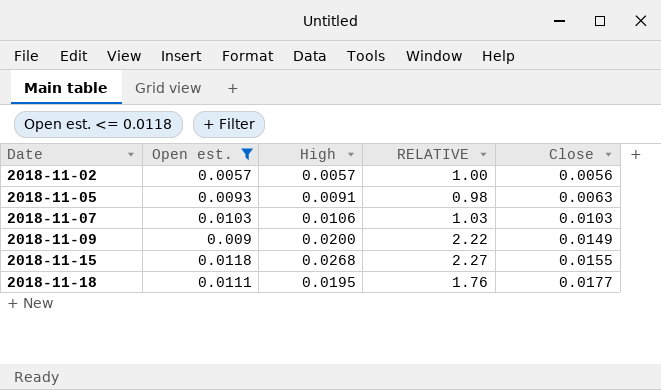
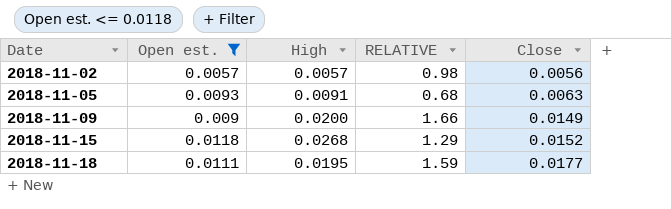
column RELATIVE | formula: [High] / [Open est.] -> [Close] / [Open est.]
row 2018-11-07: 0.0103 | 0.0106 | 1.03 | 0.0103 -> none
2018-11-15 | Close: 0.0155 -> 0.0152

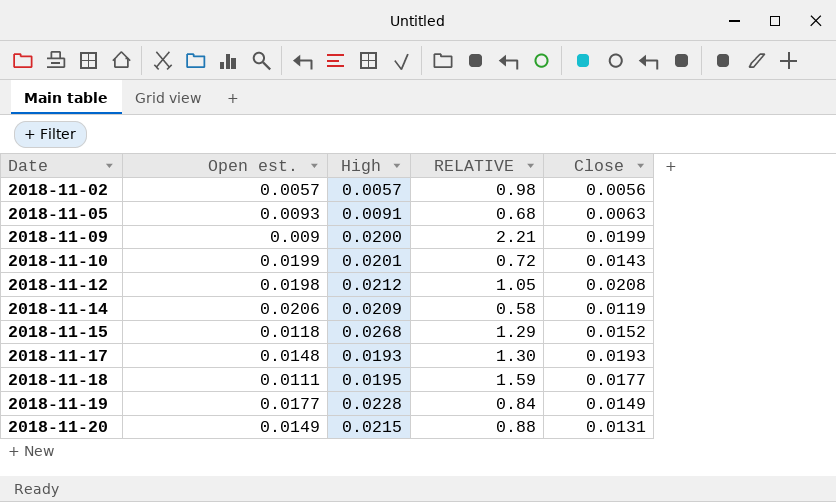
filter: Open est. <= 0.0118 -> none
2018-11-09 | RELATIVE: 1.66 -> 2.21
2018-11-09 | Close: 0.0149 -> 0.0199

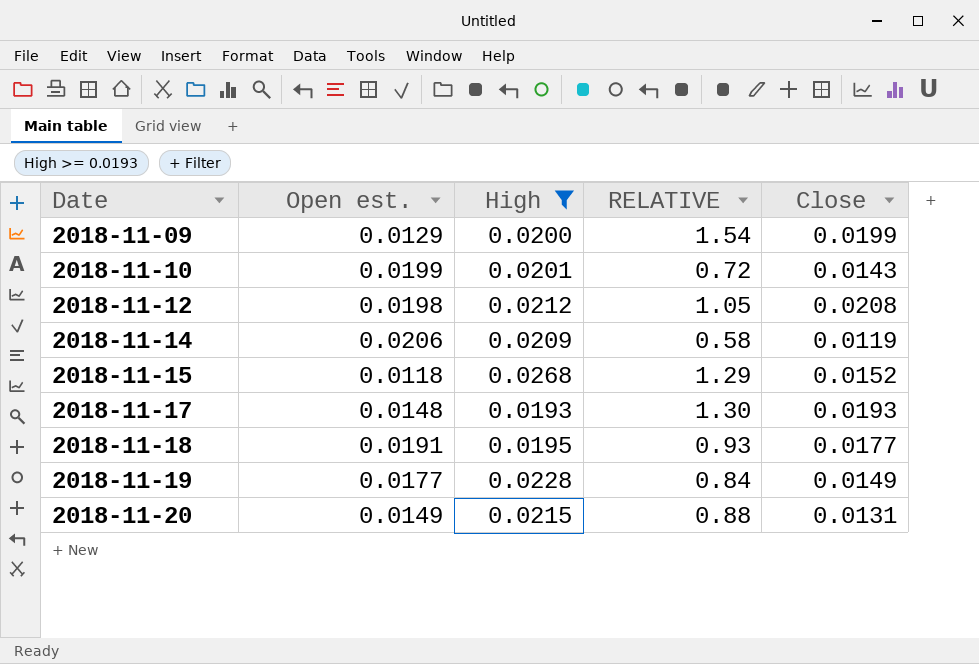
filter: none -> High >= 0.0193
2018-11-09 | Open est.: 0.009 -> 0.0129
2018-11-09 | RELATIVE: 2.21 -> 1.54
2018-11-18 | Open est.: 0.0111 -> 0.0191
2018-11-18 | RELATIVE: 1.59 -> 0.93

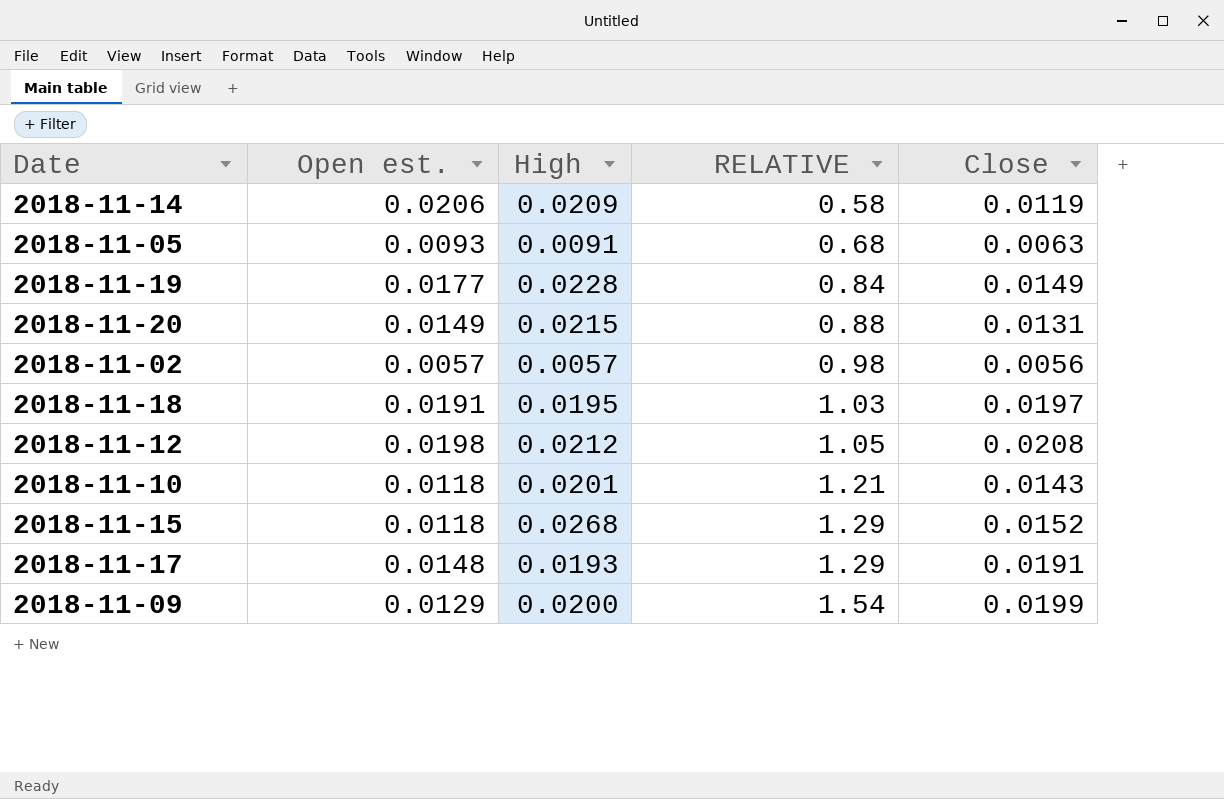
filter: High >= 0.0193 -> none
row order: Date ascending -> RELATIVE ascending
2018-11-18 | RELATIVE: 0.93 -> 1.03
2018-11-18 | Close: 0.0177 -> 0.0197
2018-11-10 | Open est.: 0.0199 -> 0.0118
2018-11-10 | RELATIVE: 0.72 -> 1.21
2018-11-17 | RELATIVE: 1.30 -> 1.29
2018-11-17 | Close: 0.0193 -> 0.0191

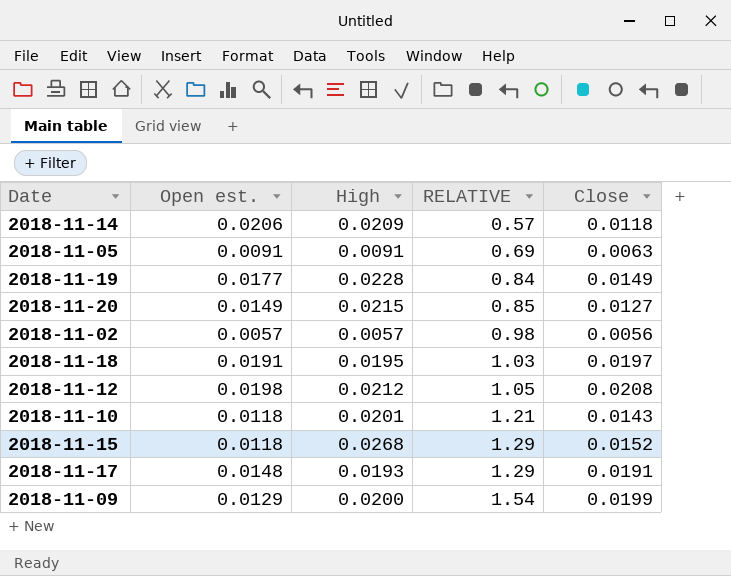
2018-11-14 | RELATIVE: 0.58 -> 0.57
2018-11-14 | Close: 0.0119 -> 0.0118
2018-11-05 | Open est.: 0.0093 -> 0.0091
2018-11-05 | RELATIVE: 0.68 -> 0.69
2018-11-20 | RELATIVE: 0.88 -> 0.85
2018-11-20 | Close: 0.0131 -> 0.0127

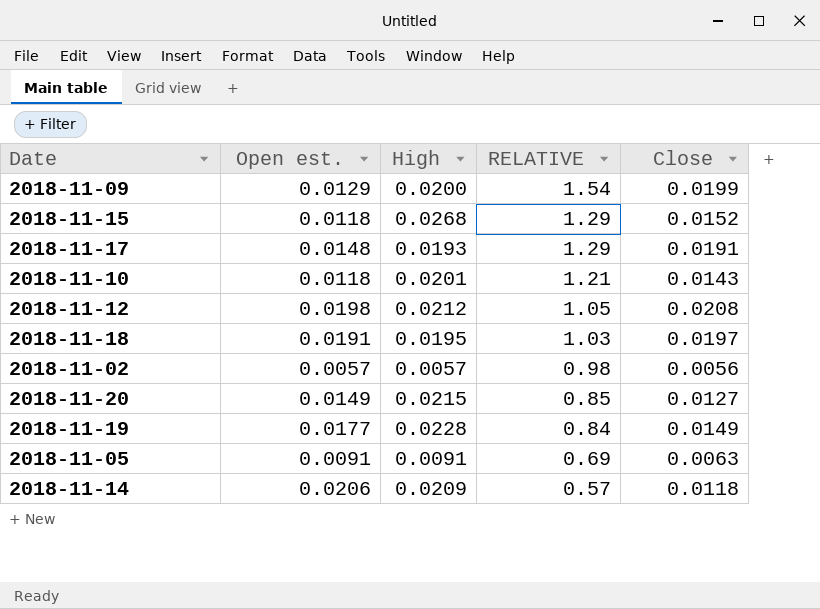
row order: RELATIVE ascending -> RELATIVE descending

